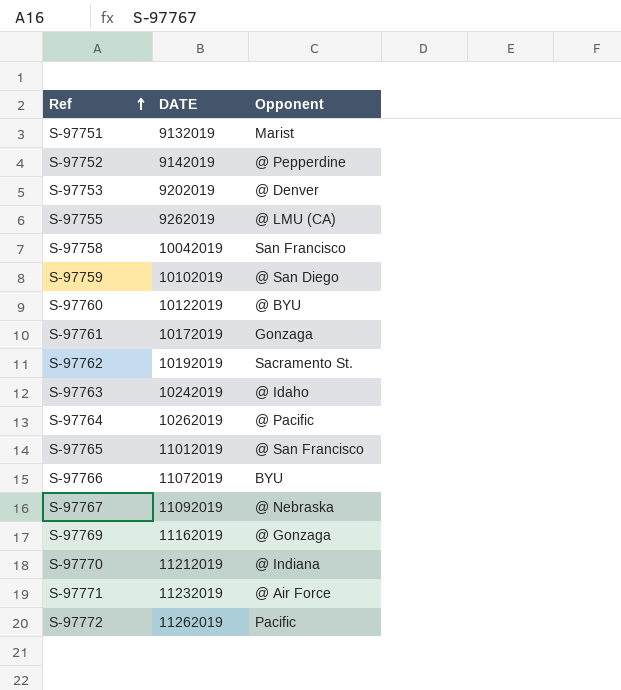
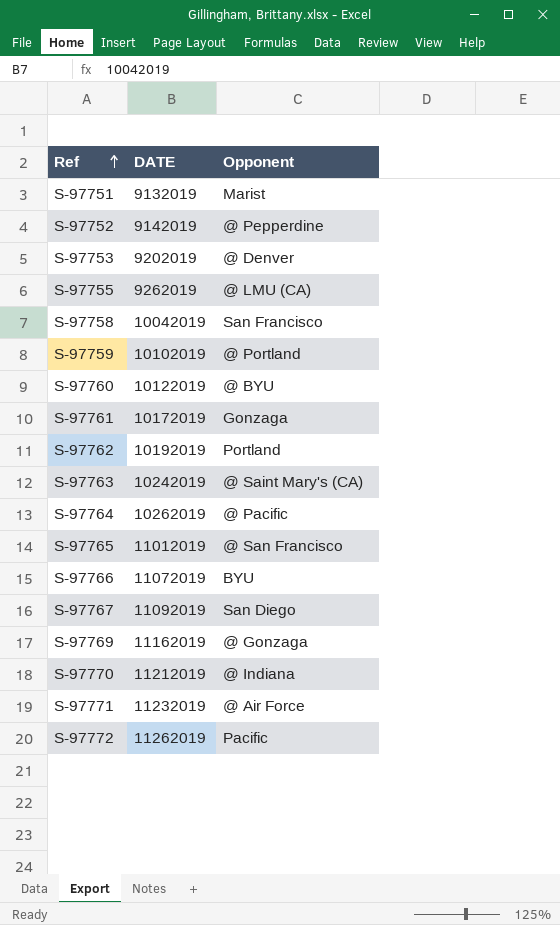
S-97759 | Opponent: @ San Diego -> @ Portland
S-97762 | Opponent: Sacramento St. -> Portland
S-97763 | Opponent: @ Idaho -> @ Saint Mary's (CA)
S-97767 | Opponent: @ Nebraska -> San Diego

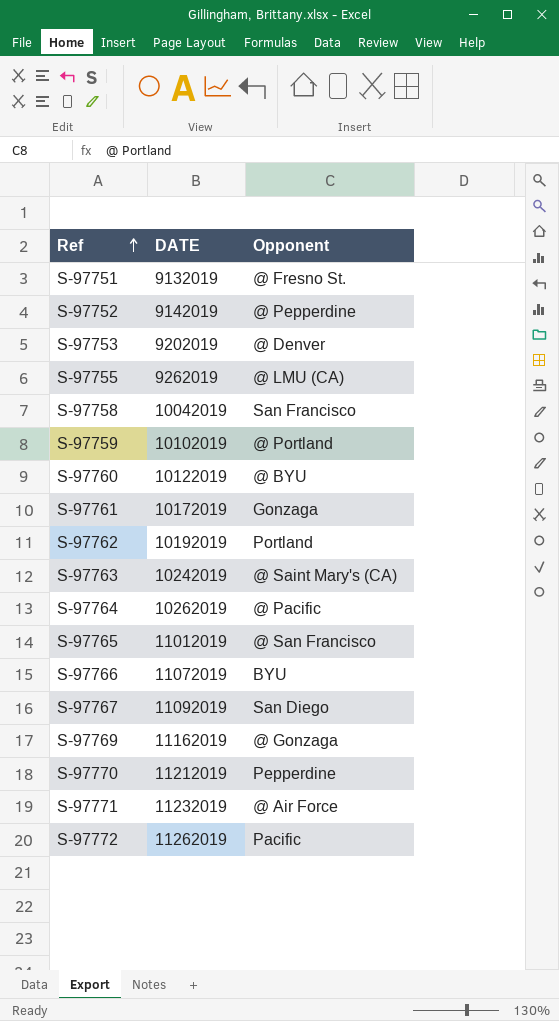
S-97751 | Opponent: Marist -> @ Fresno St.
S-97770 | Opponent: @ Indiana -> Pepperdine

